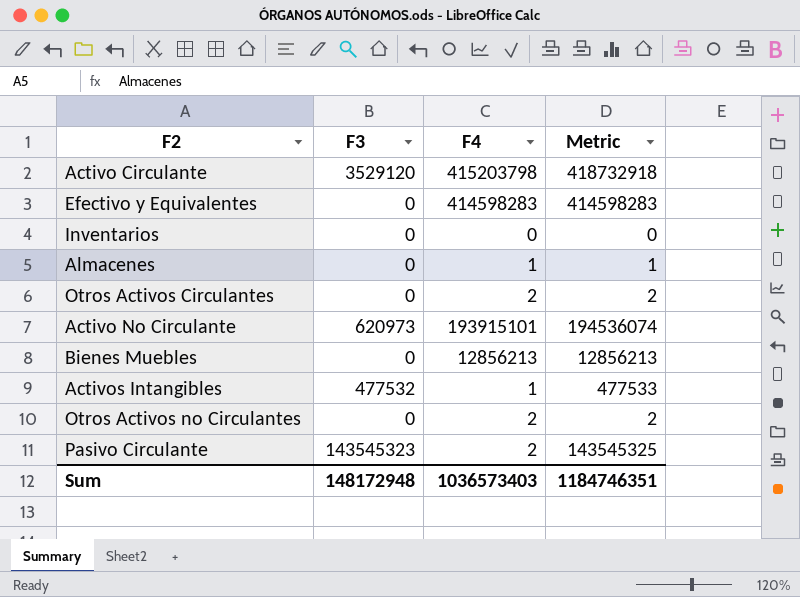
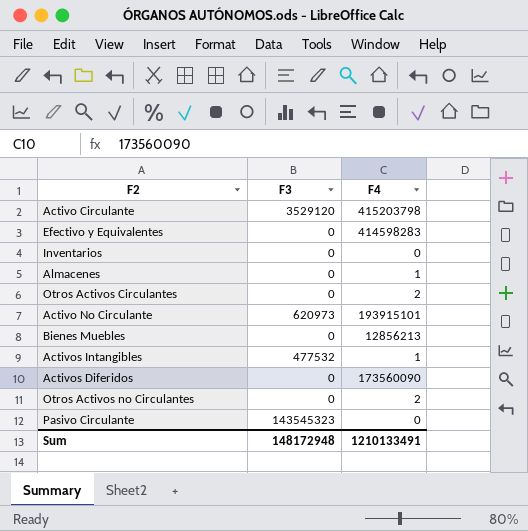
column Metric | formula: [F3] + [F4] -> none
row Activos Diferidos: none -> 0 | 173560090
Pasivo Circulante | F4: 2 -> 0
Sum | F4: 1036573403 -> 1210133491

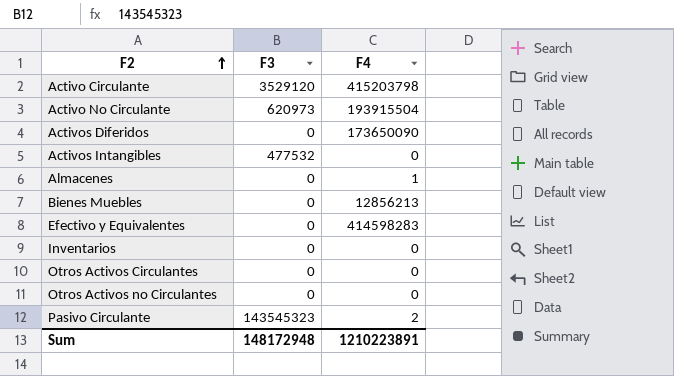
row order: none -> F2 ascending
Activo No Circulante | F4: 193915101 -> 193915504
Activos Diferidos | F4: 173560090 -> 173650090
Activos Intangibles | F4: 1 -> 0
Otros Activos Circulantes | F4: 2 -> 0
Otros Activos no Circulantes | F4: 2 -> 0
Pasivo Circulante | F4: 0 -> 2
Sum | F4: 1210133491 -> 1210223891

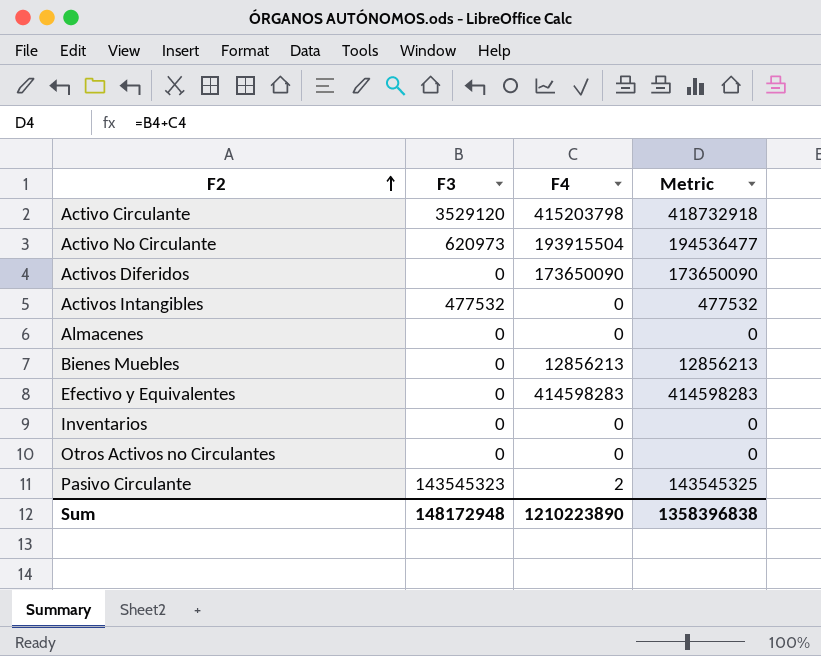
column Metric | formula: none -> [F3] + [F4]
row Otros Activos Circulantes: 0 | 0 -> none
Almacenes | F4: 1 -> 0
Sum | F4: 1210223891 -> 1210223890

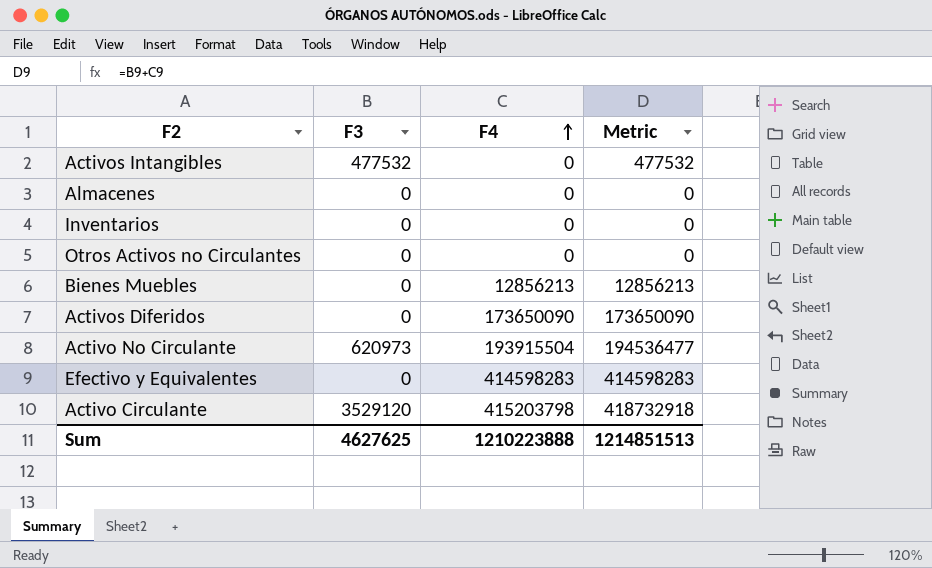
row order: F2 ascending -> F4 ascending
row Pasivo Circulante: 143545323 | 2 | 143545325 -> none
Sum | F3: 148172948 -> 4627625
Sum | F4: 1210223890 -> 1210223888
Sum | Metric: 1358396838 -> 1214851513

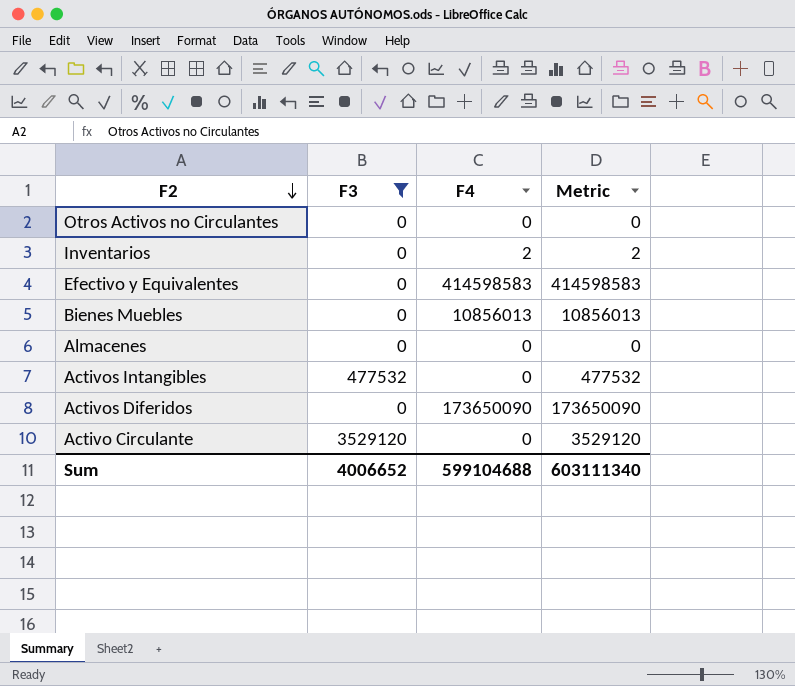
filter: none -> F3 != 620973
row order: F4 ascending -> F2 descending
Inventarios | F4: 0 -> 2
Inventarios | Metric: 0 -> 2
Efectivo y Equivalentes | F4: 414598283 -> 414598583
Efectivo y Equivalentes | Metric: 414598283 -> 414598583
Bienes Muebles | F4: 12856213 -> 10856013
Bienes Muebles | Metric: 12856213 -> 10856013
Activo Circulante | F4: 415203798 -> 0
Activo Circulante | Metric: 418732918 -> 3529120
Sum | F3: 4627625 -> 4006652
Sum | F4: 1210223888 -> 599104688
Sum | Metric: 1214851513 -> 603111340

